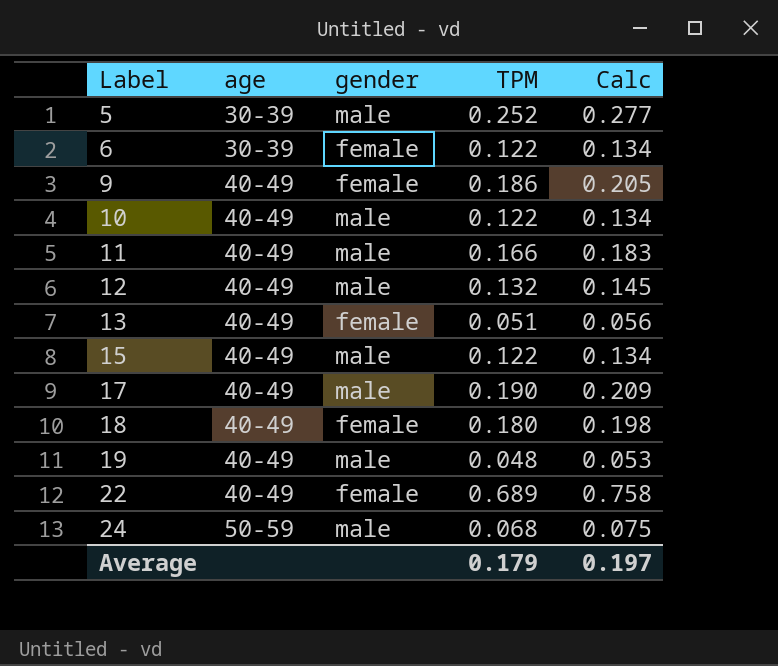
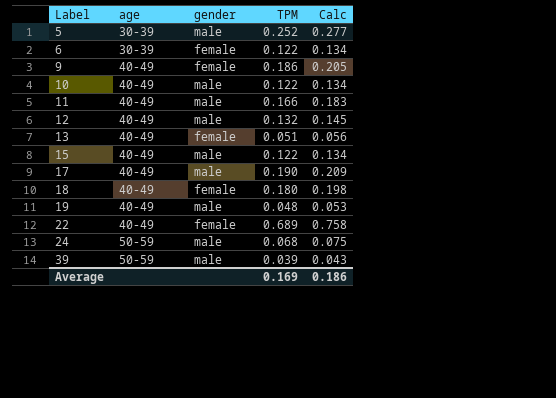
row 39: none -> 50-59 | male | 0.039 | 0.043
Average | TPM: 0.179 -> 0.169
Average | Calc: 0.197 -> 0.186

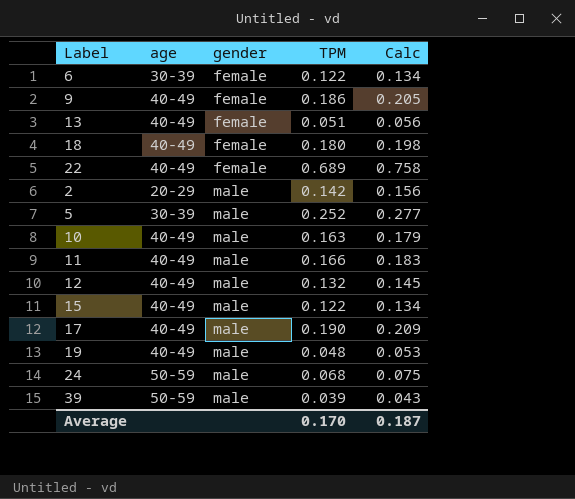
row order: Label ascending -> gender ascending
row 2: none -> 20-29 | male | 0.142 | 0.156
10 | TPM: 0.122 -> 0.163
10 | Calc: 0.134 -> 0.179
Average | TPM: 0.169 -> 0.170
Average | Calc: 0.186 -> 0.187

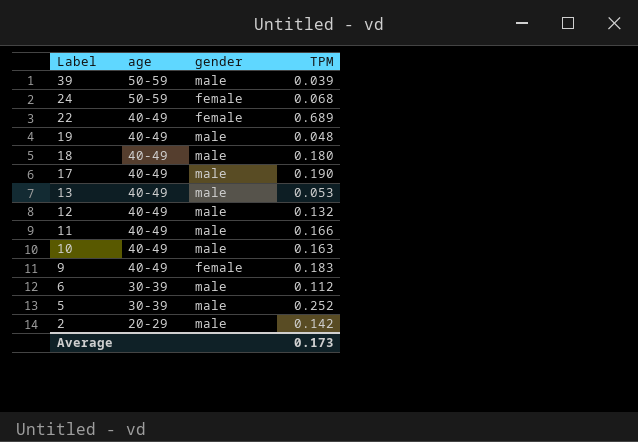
row order: gender ascending -> Label descending
column Calc | formula: [TPM] * 1.1 -> none
row 15: 40-49 | male | 0.122 | 0.134 -> none
24 | gender: male -> female
18 | gender: female -> male
13 | gender: female -> male
13 | TPM: 0.051 -> 0.053
9 | TPM: 0.186 -> 0.183
6 | gender: female -> male
6 | TPM: 0.122 -> 0.112
Average | TPM: 0.170 -> 0.173

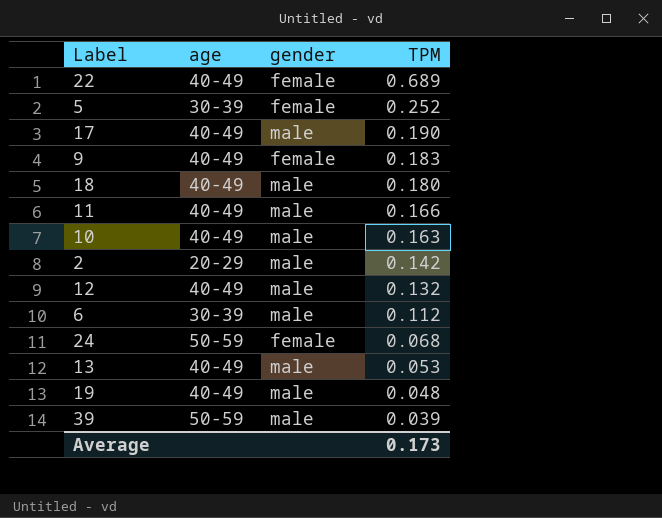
row order: Label descending -> TPM descending
5 | gender: male -> female

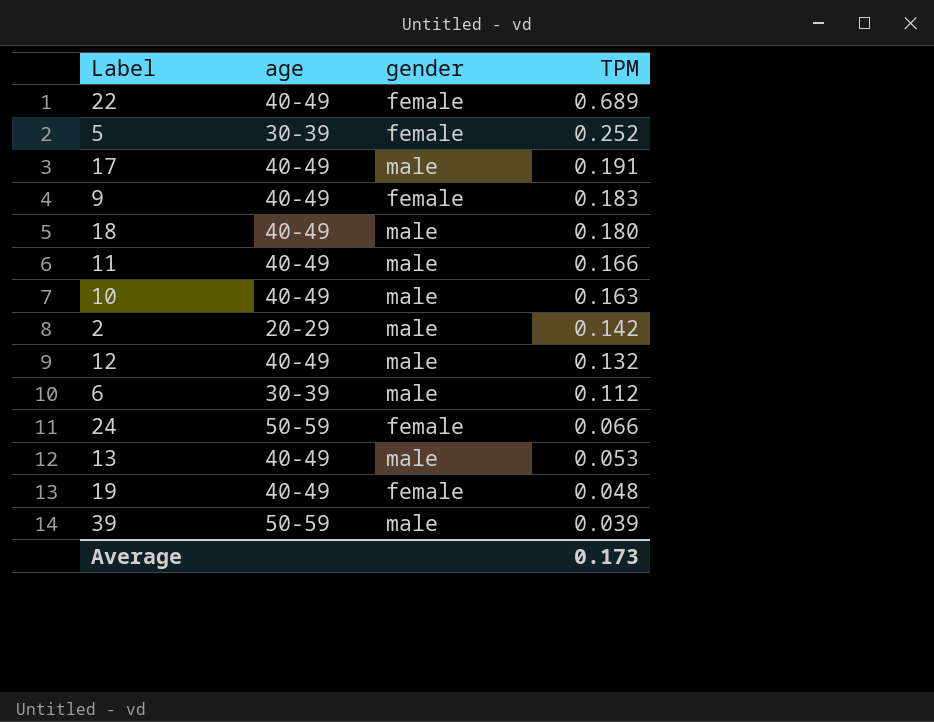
17 | TPM: 0.190 -> 0.191
24 | TPM: 0.068 -> 0.066
19 | gender: male -> female

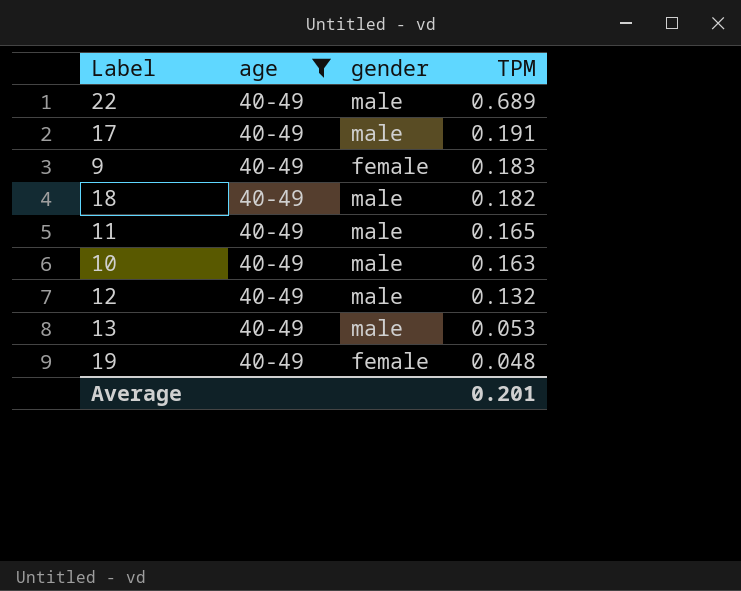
filter: none -> age = 40-49
22 | gender: female -> male
18 | TPM: 0.180 -> 0.182
11 | TPM: 0.166 -> 0.165
Average | TPM: 0.173 -> 0.201

